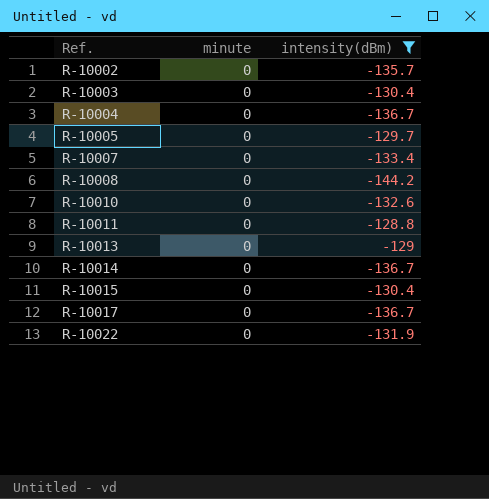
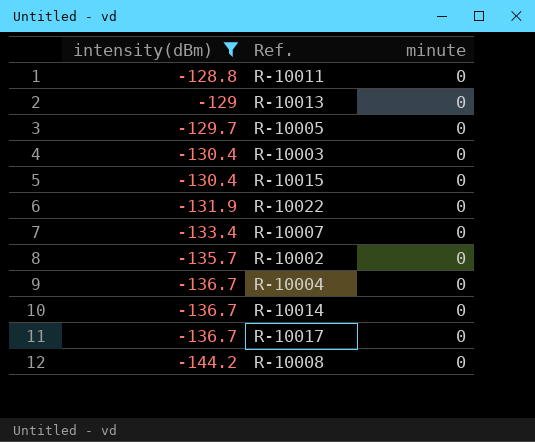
row order: Ref. ascending -> intensity(dBm) descending
column intensity(dBm) | position: 3 -> 1
row R-10010: 0 | -132.6 -> none

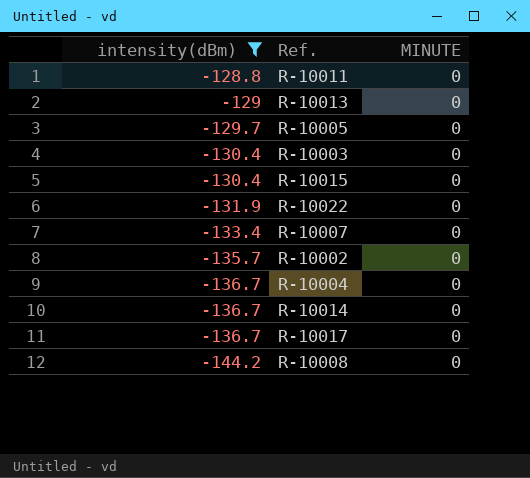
column name: minute -> MINUTE

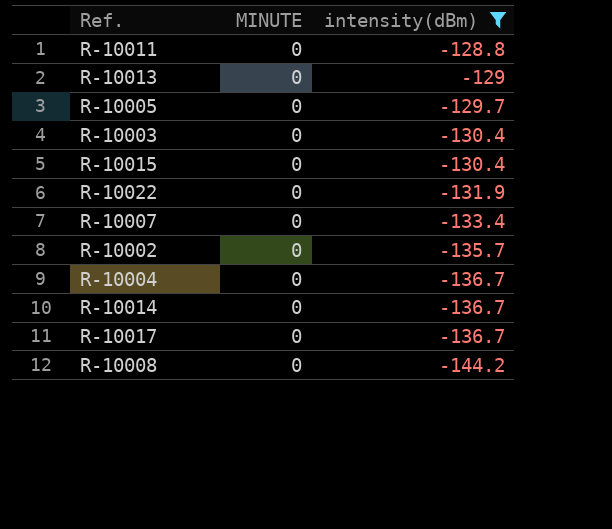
column intensity(dBm) | position: 1 -> 3

